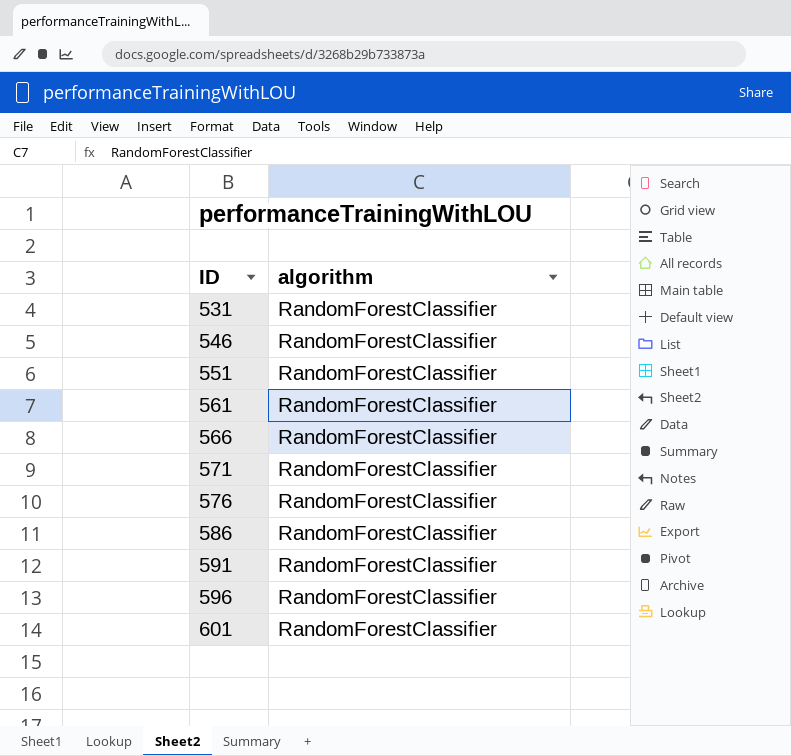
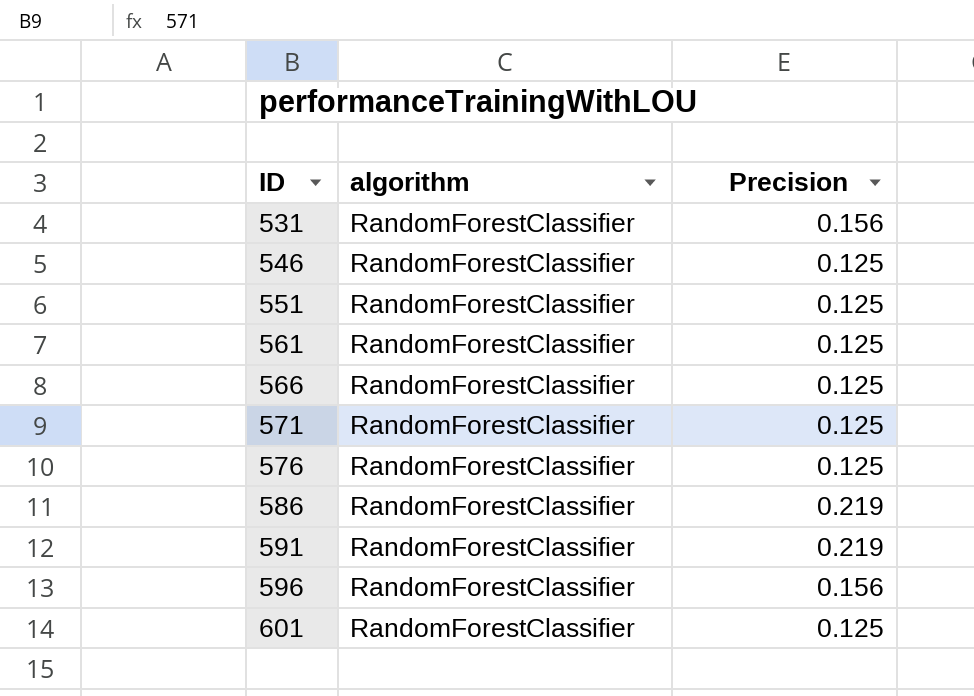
column Precision | position: none -> 3

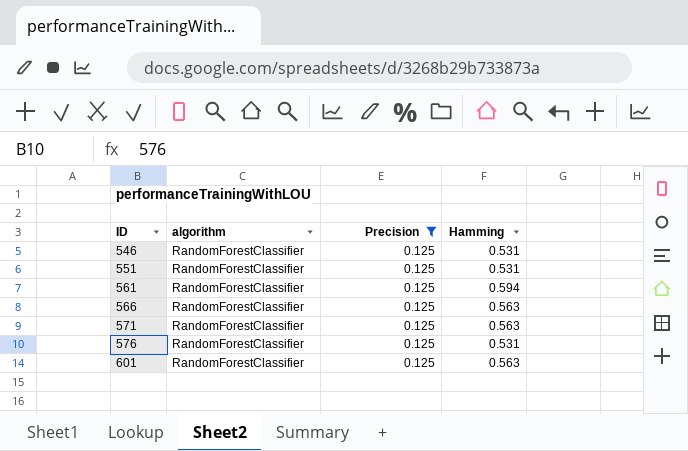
filter: none -> Precision = 0.125
column Hamming | position: none -> 4

